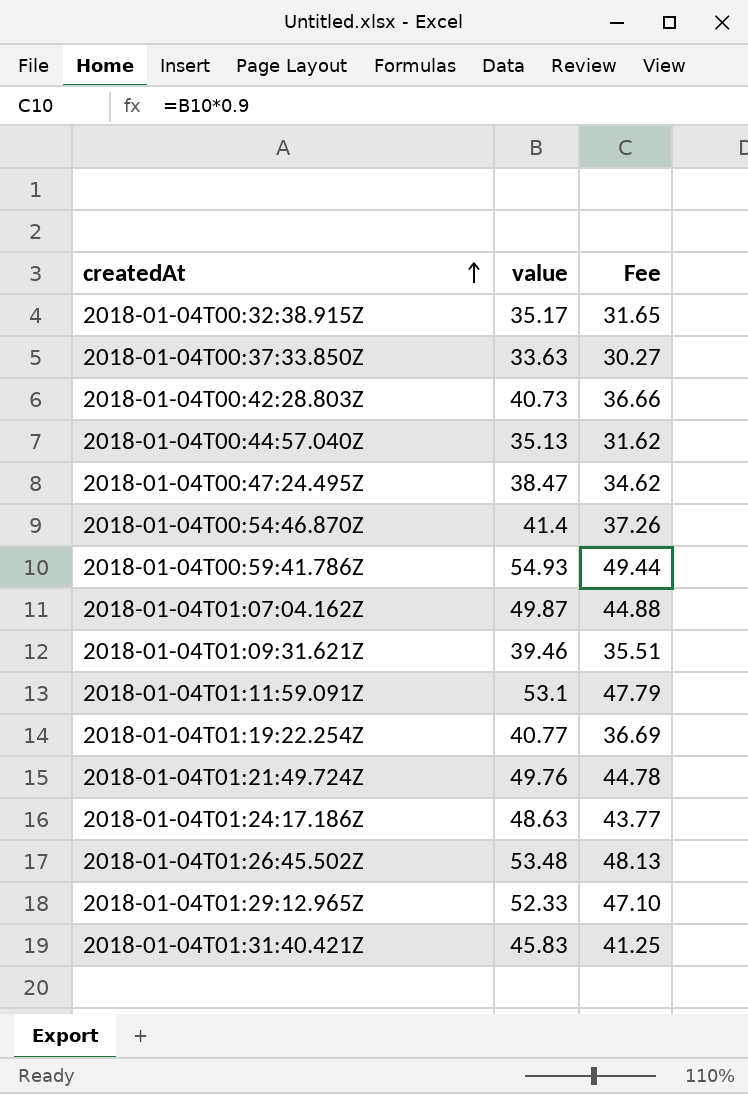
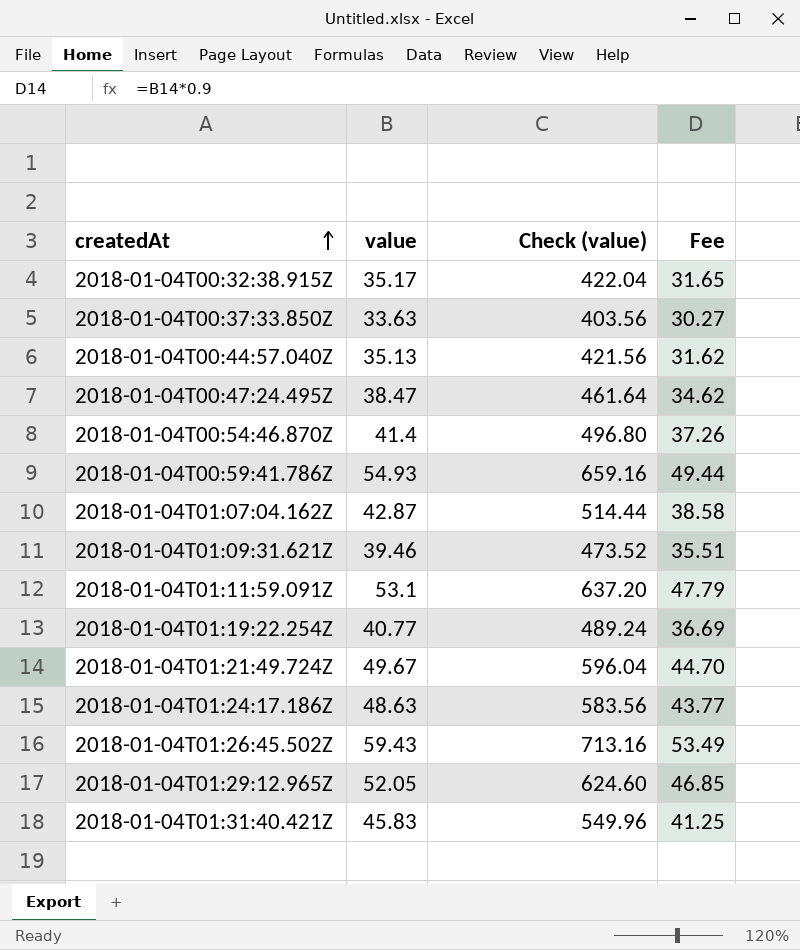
column Check (value) | formula: none -> [value] * 12
row 2018-01-04T00:42:28.803Z: 40.73 | 36.66 -> none
2018-01-04T01:07:04.162Z | value: 49.87 -> 42.87
2018-01-04T01:07:04.162Z | Fee: 44.88 -> 38.58
2018-01-04T01:21:49.724Z | value: 49.76 -> 49.67
2018-01-04T01:21:49.724Z | Fee: 44.78 -> 44.70
2018-01-04T01:26:45.502Z | value: 53.48 -> 59.43
2018-01-04T01:26:45.502Z | Fee: 48.13 -> 53.49
2018-01-04T01:29:12.965Z | value: 52.33 -> 52.05
2018-01-04T01:29:12.965Z | Fee: 47.10 -> 46.85

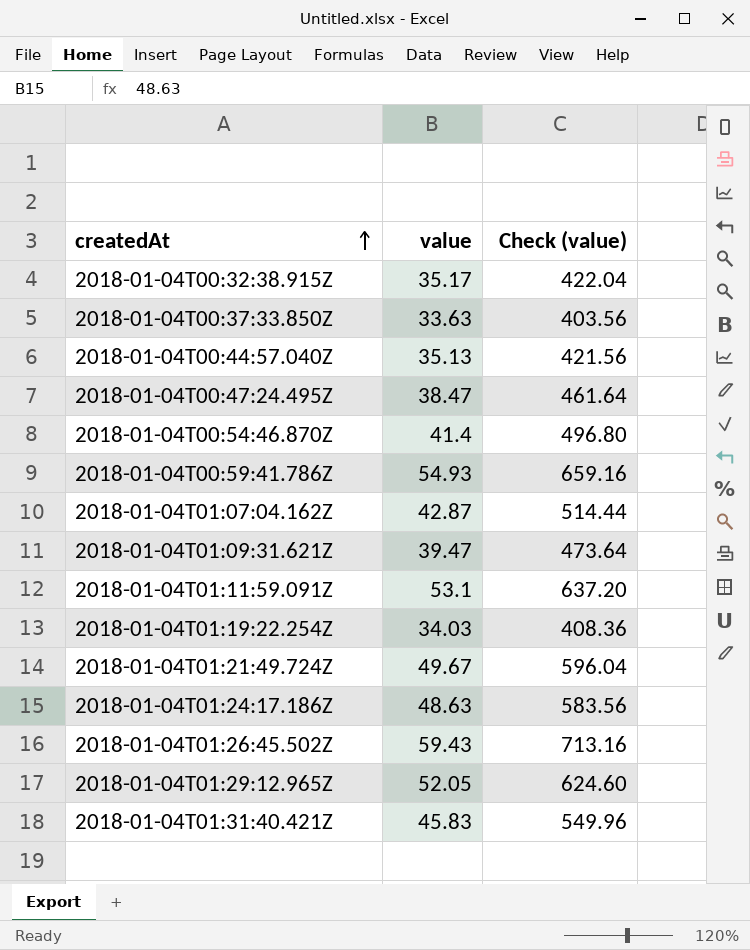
column Fee | formula: [value] * 0.9 -> none
2018-01-04T01:09:31.621Z | value: 39.46 -> 39.47
2018-01-04T01:09:31.621Z | Check (value): 473.52 -> 473.64
2018-01-04T01:19:22.254Z | value: 40.77 -> 34.03
2018-01-04T01:19:22.254Z | Check (value): 489.24 -> 408.36

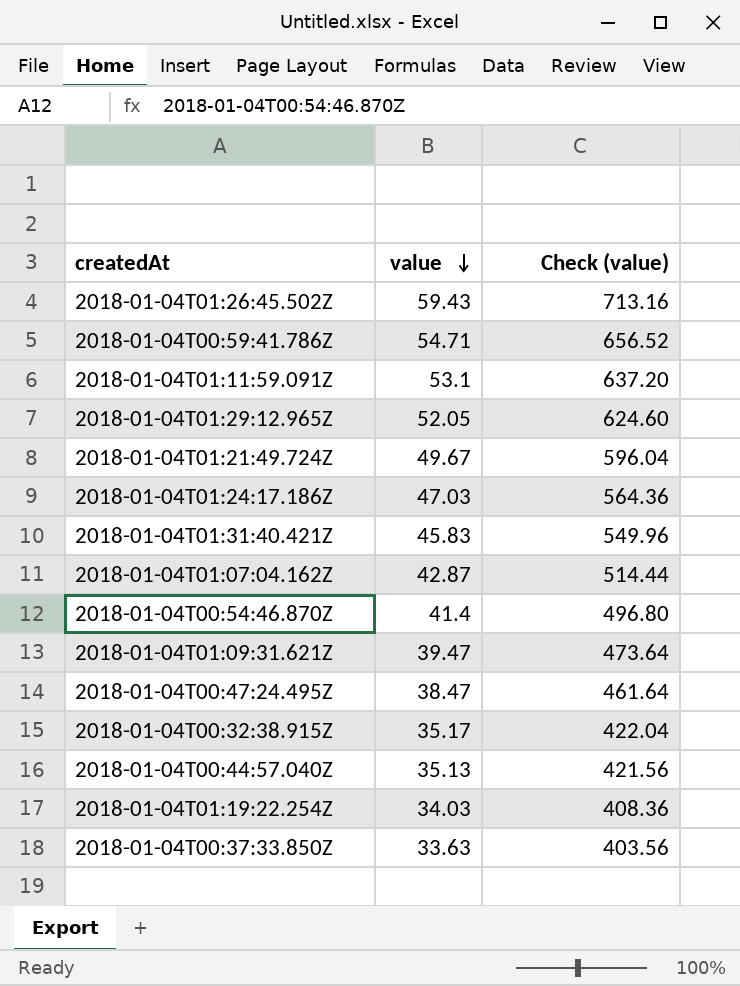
row order: createdAt ascending -> value descending
2018-01-04T00:59:41.786Z | value: 54.93 -> 54.71
2018-01-04T00:59:41.786Z | Check (value): 659.16 -> 656.52
2018-01-04T01:24:17.186Z | value: 48.63 -> 47.03
2018-01-04T01:24:17.186Z | Check (value): 583.56 -> 564.36

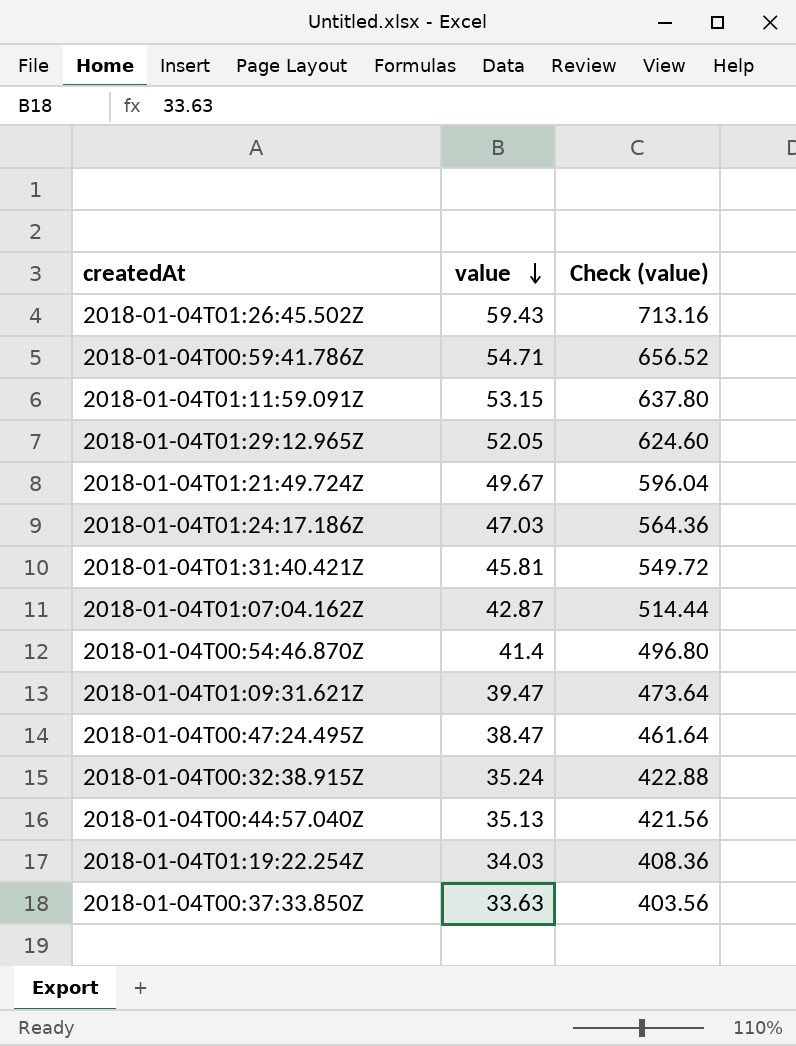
2018-01-04T01:11:59.091Z | value: 53.1 -> 53.15
2018-01-04T01:11:59.091Z | Check (value): 637.20 -> 637.80
2018-01-04T01:31:40.421Z | value: 45.83 -> 45.81
2018-01-04T01:31:40.421Z | Check (value): 549.96 -> 549.72
2018-01-04T00:32:38.915Z | value: 35.17 -> 35.24
2018-01-04T00:32:38.915Z | Check (value): 422.04 -> 422.88

